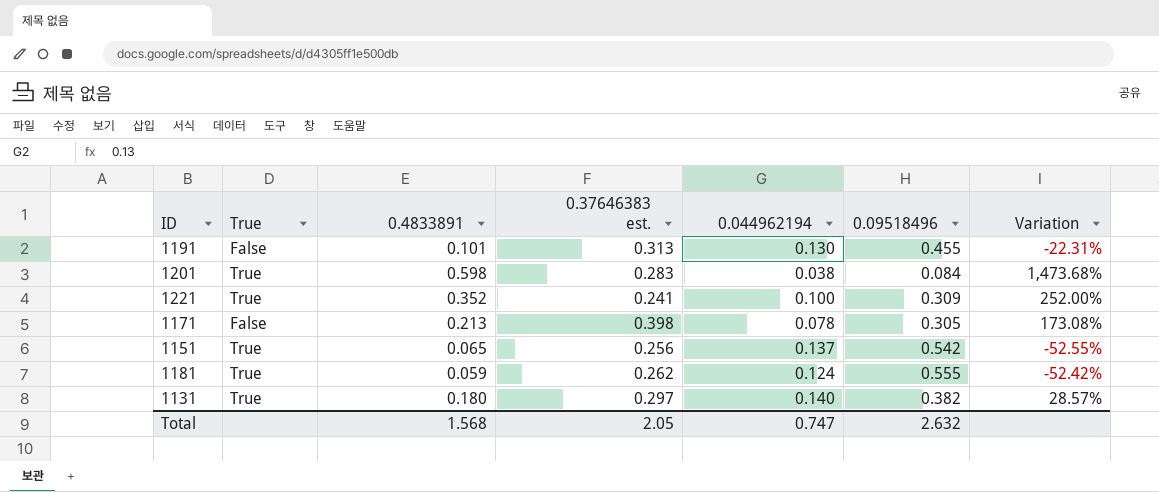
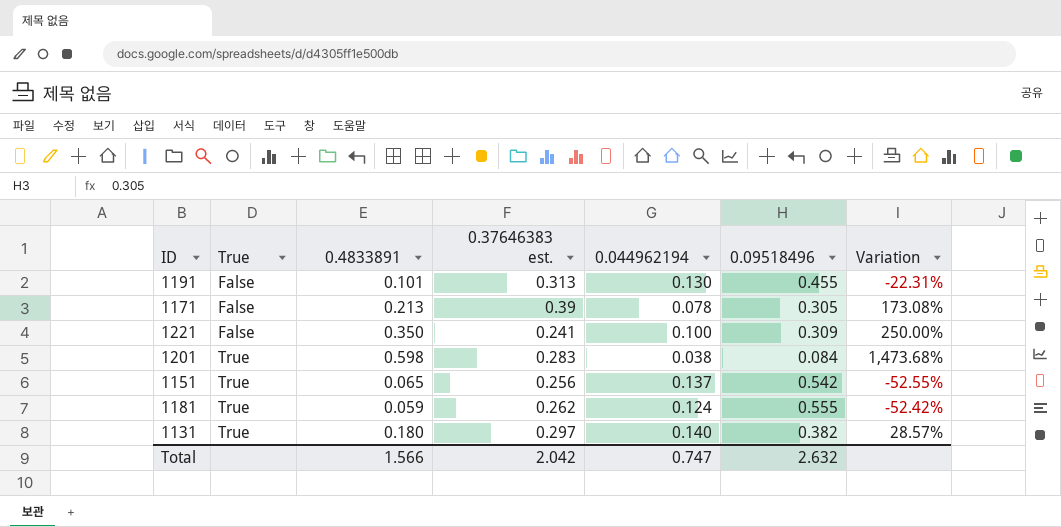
row order: none -> True ascending
1171 | 0.37646383 est.: 0.398 -> 0.39
1221 | True: True -> False
1221 | 0.4833891: 0.352 -> 0.350
1221 | Variation: 252.00% -> 250.00%
Total | 0.4833891: 1.568 -> 1.566
Total | 0.37646383 est.: 2.05 -> 2.042

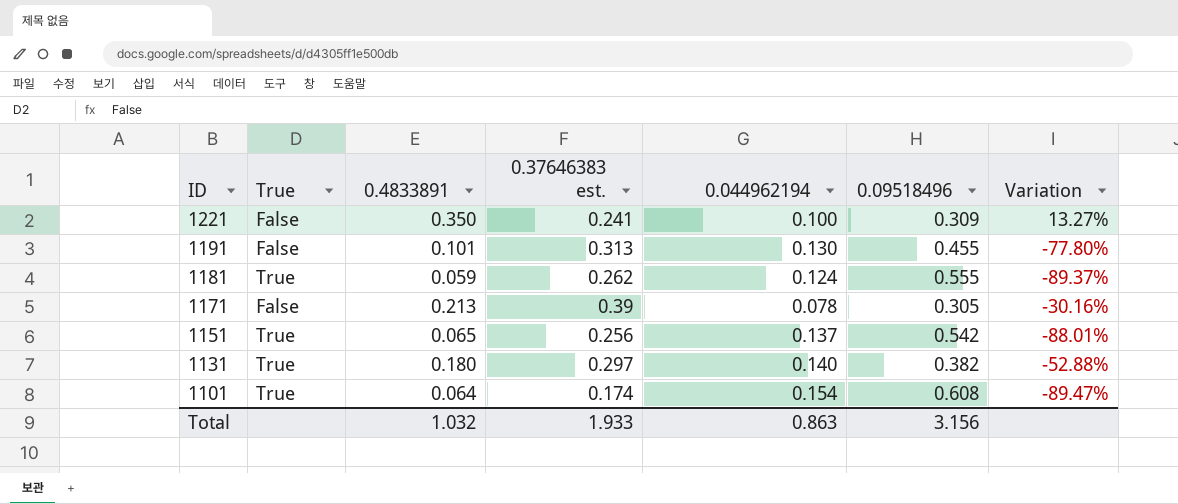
row order: True ascending -> ID descending
column Variation | formula: ([0.4833891] - [0.044962194]) / [0.044962194] -> ([0.4833891] - [0.09518496]) / [0.09518496]
row 1201: True | 0.598 | 0.283 | 0.038 | 0.084 | 1,473.68% -> none
row 1101: none -> True | 0.064 | 0.174 | 0.154 | 0.608 | -89.47%
Total | 0.4833891: 1.566 -> 1.032
Total | 0.37646383 est.: 2.042 -> 1.933
Total | 0.044962194: 0.747 -> 0.863
Total | 0.09518496: 2.632 -> 3.156

